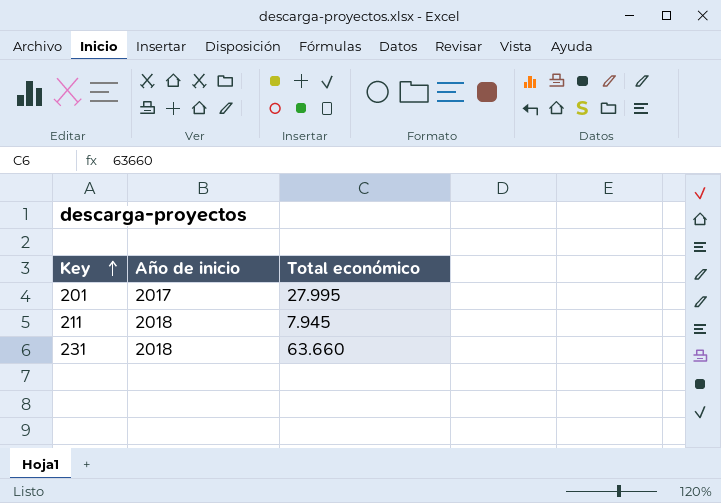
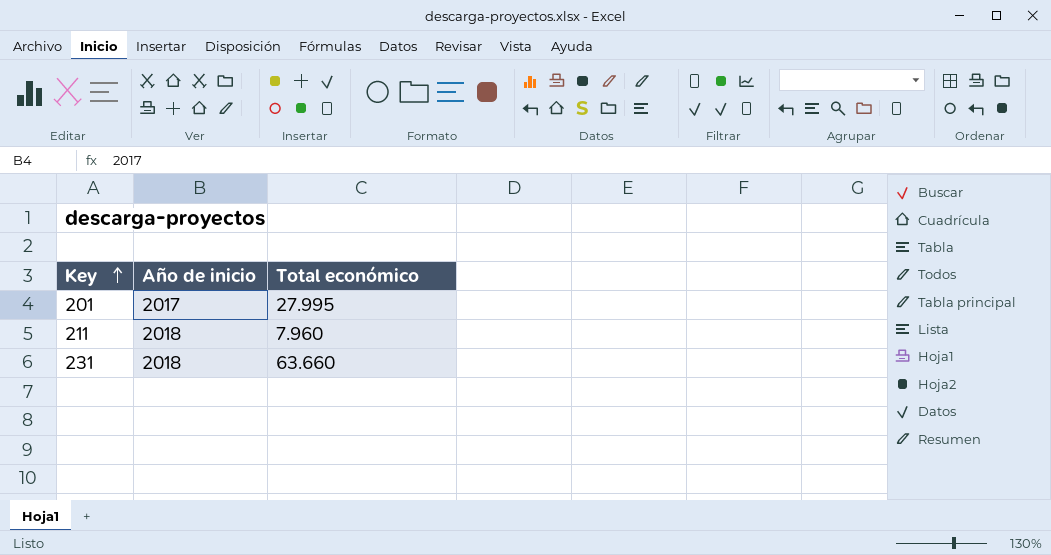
211 | Total económico: 7.945 -> 7.960

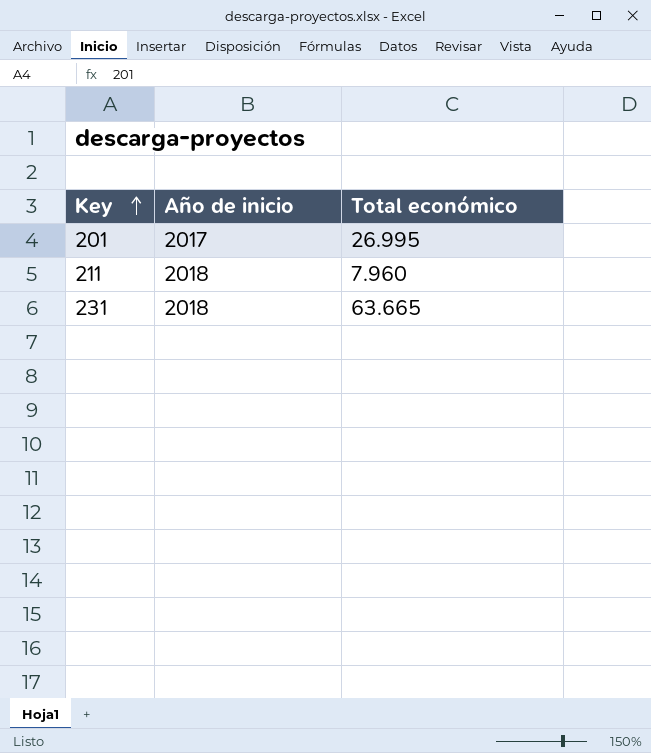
201 | Total económico: 27.995 -> 26.995
231 | Total económico: 63.660 -> 63.665

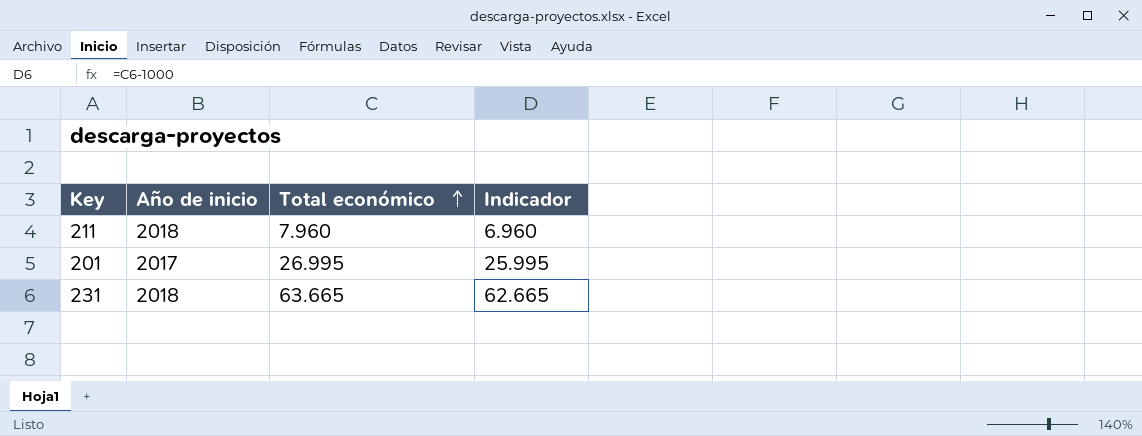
row order: Key ascending -> Total económico ascending
column Indicador | formula: none -> [Total económico] - 1000

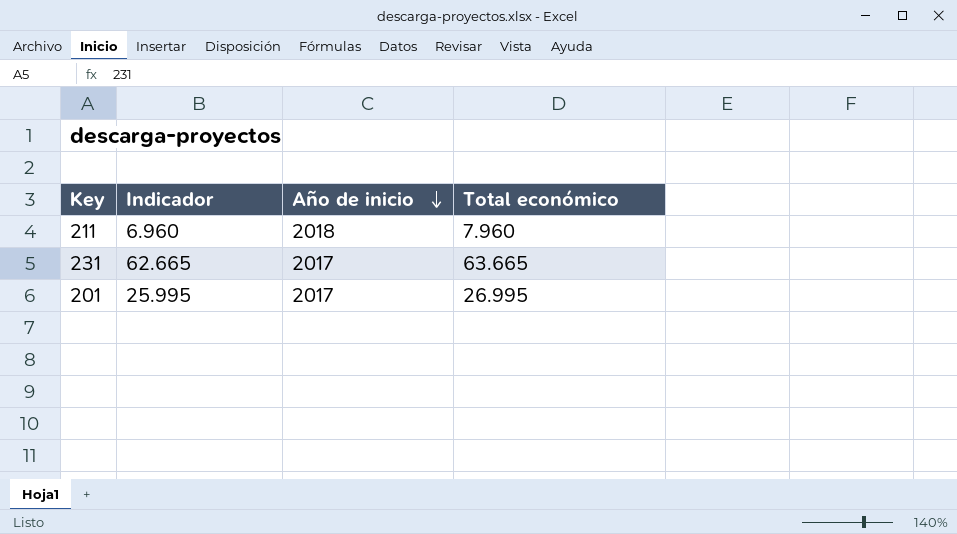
row order: Total económico ascending -> Año de inicio descending
column Indicador | position: 4 -> 2
231 | Año de inicio: 2018 -> 2017

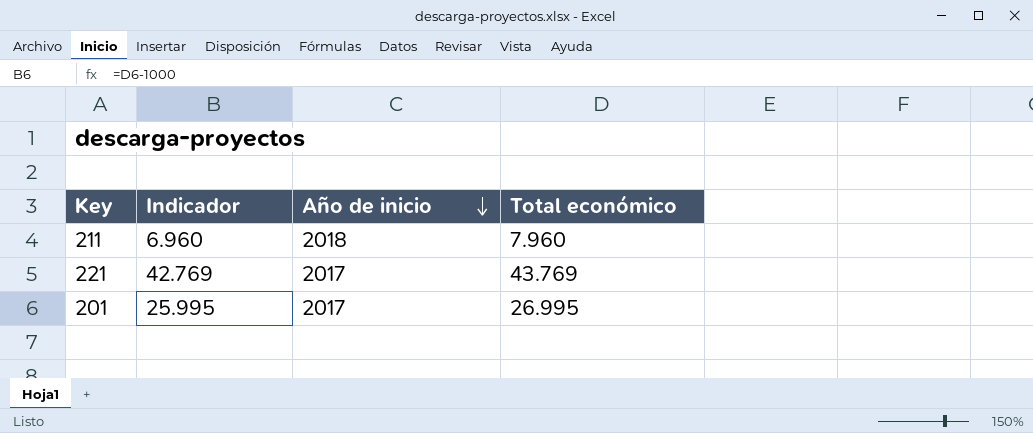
row 231: 62.665 | 2017 | 63.665 -> none
row 221: none -> 42.769 | 2017 | 43.769

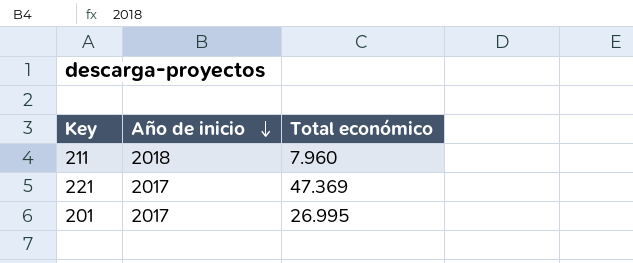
column Indicador | formula: [Total económico] - 1000 -> none
221 | Total económico: 43.769 -> 47.369

